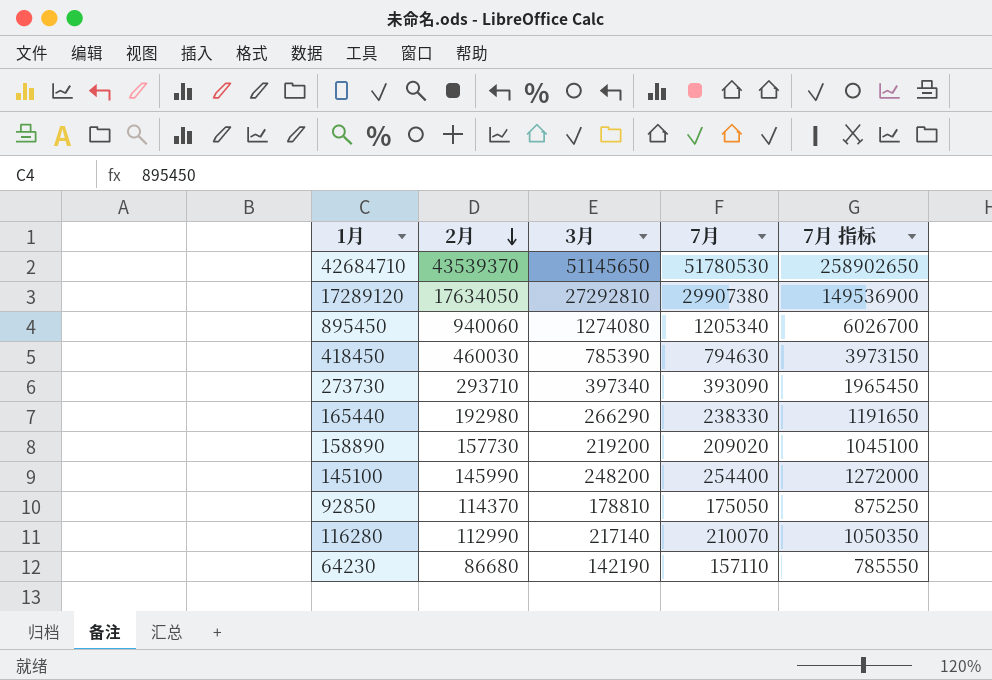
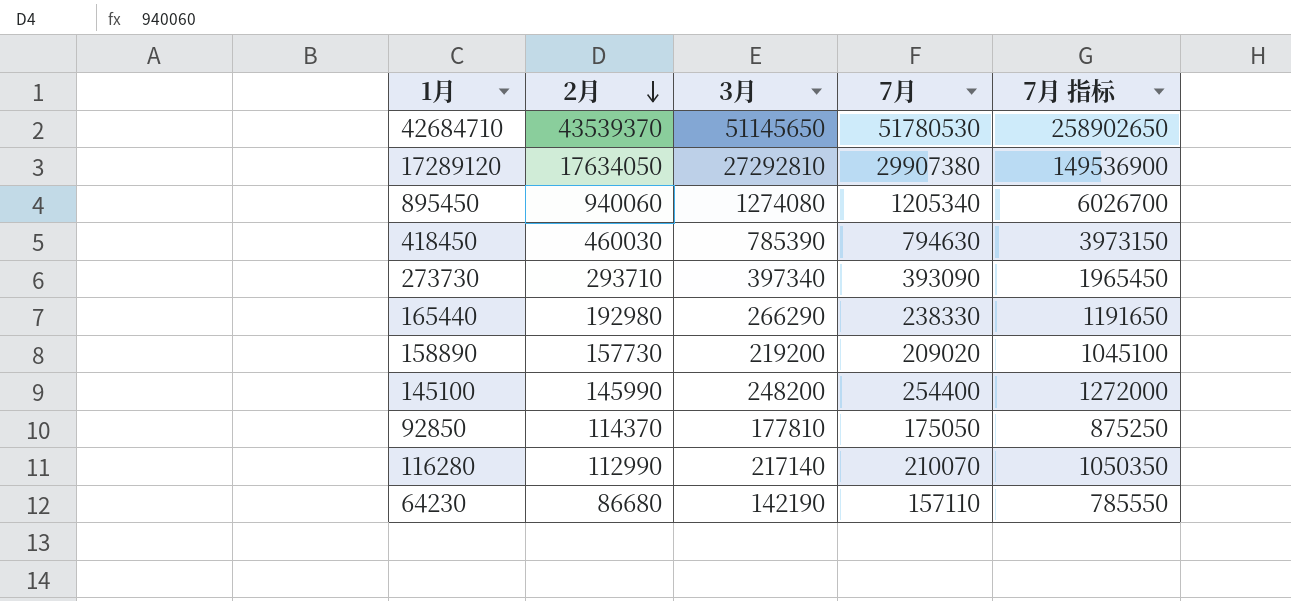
92850 | 3月: 178810 -> 177810

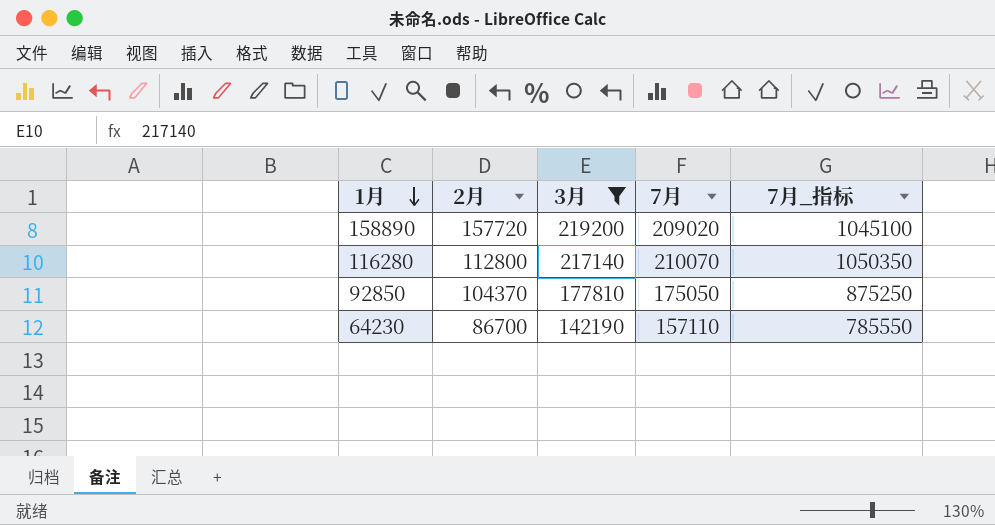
filter: none -> 3月 <= 219200
row order: 2月 descending -> 1月 descending
column name: 7月 指标 -> 7月_指标
158890 | 2月: 157730 -> 157720
116280 | 2月: 112990 -> 112800
92850 | 2月: 114370 -> 104370
64230 | 2月: 86680 -> 86700

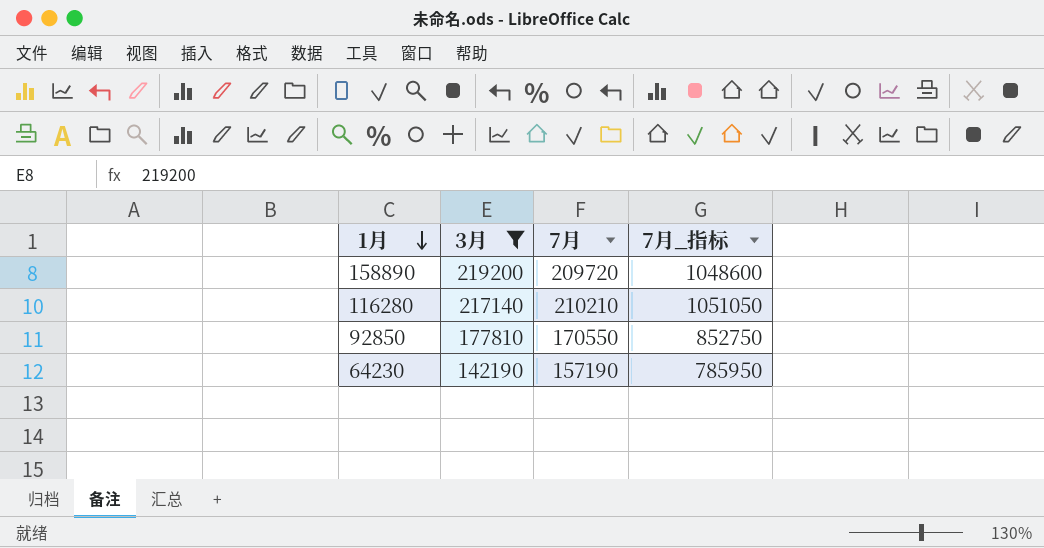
column 2月 | position: 2 -> none
158890 | 7月: 209020 -> 209720
158890 | 7月_指标: 1045100 -> 1048600
116280 | 7月: 210070 -> 210210
116280 | 7月_指标: 1050350 -> 1051050
92850 | 7月: 175050 -> 170550
92850 | 7月_指标: 875250 -> 852750
64230 | 7月: 157110 -> 157190
64230 | 7月_指标: 785550 -> 785950

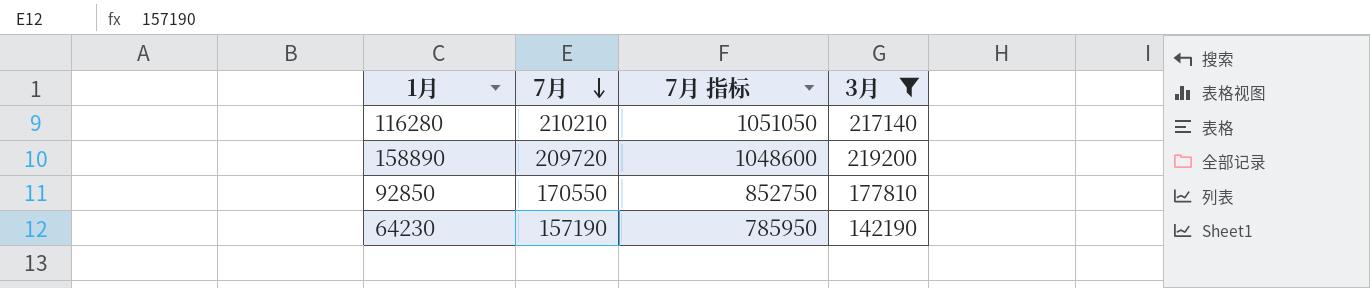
row order: 1月 descending -> 7月 descending
column name: 7月_指标 -> 7月 指标
column 3月 | position: 2 -> 4

